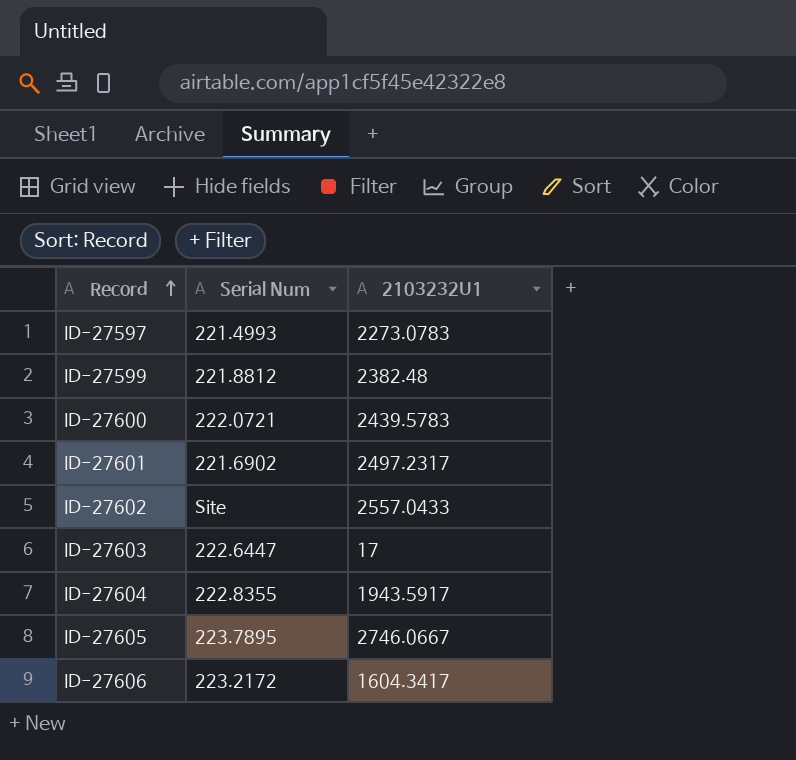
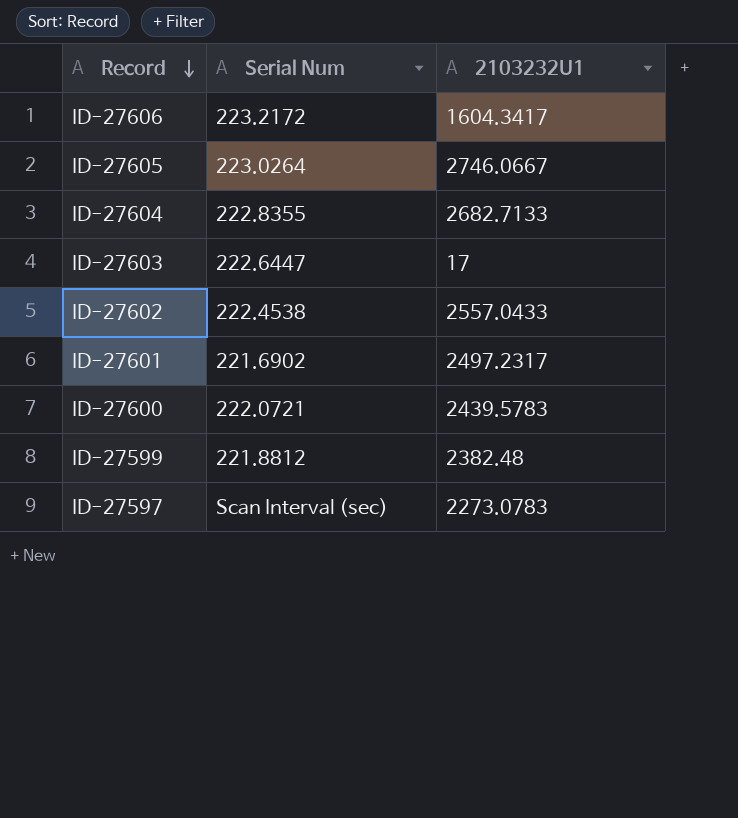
row order: Record ascending -> Record descending
ID-27605 | Serial Num: 223.7895 -> 223.0264
ID-27604 | 2103232U1: 1943.5917 -> 2682.7133
ID-27602 | Serial Num: Site -> 222.4538
ID-27597 | Serial Num: 221.4993 -> Scan Interval (sec)

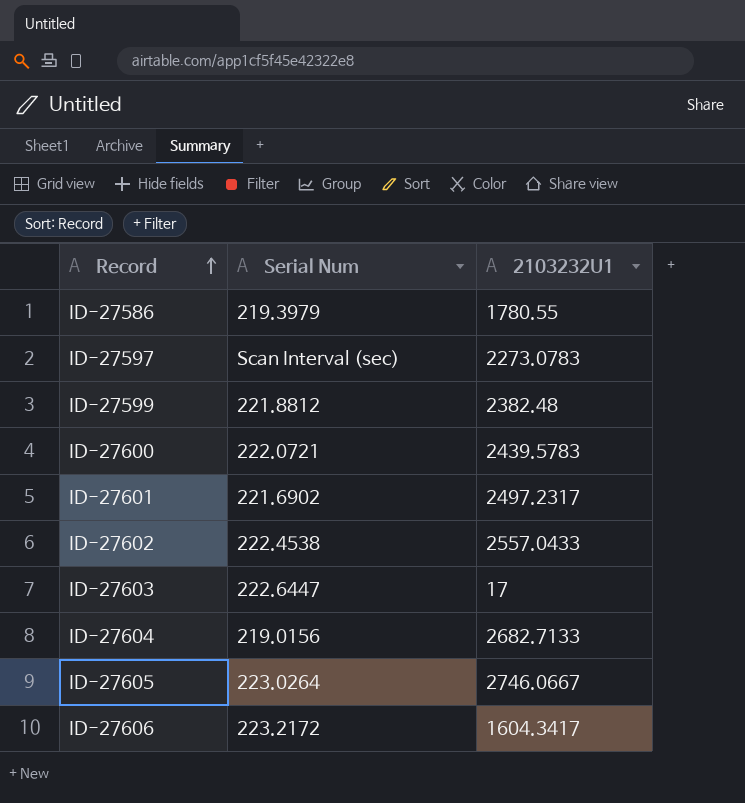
row order: Record descending -> Record ascending
row ID-27586: none -> 219.3979 | 1780.55
ID-27604 | Serial Num: 222.8355 -> 219.0156

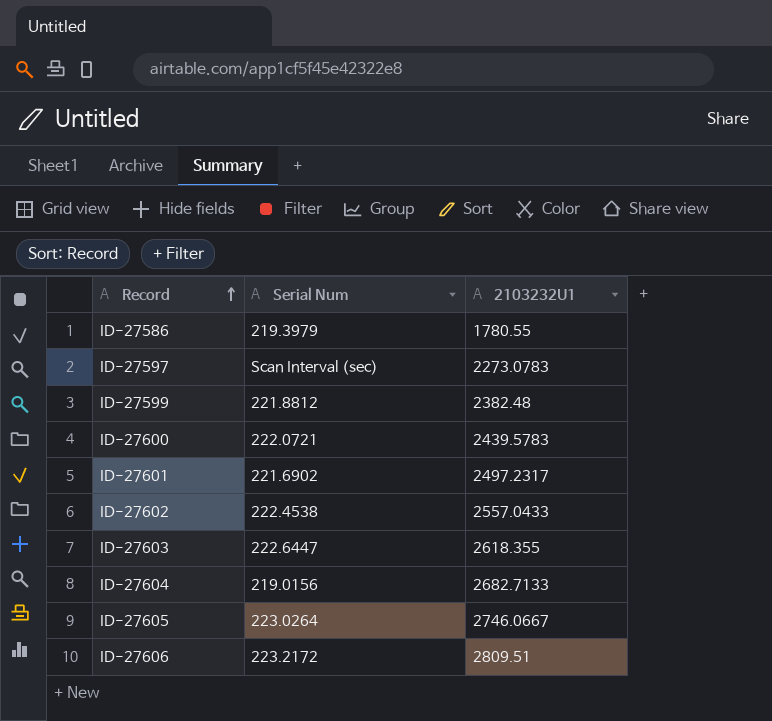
ID-27603 | 2103232U1: 17 -> 2618.355
ID-27606 | 2103232U1: 1604.3417 -> 2809.51

